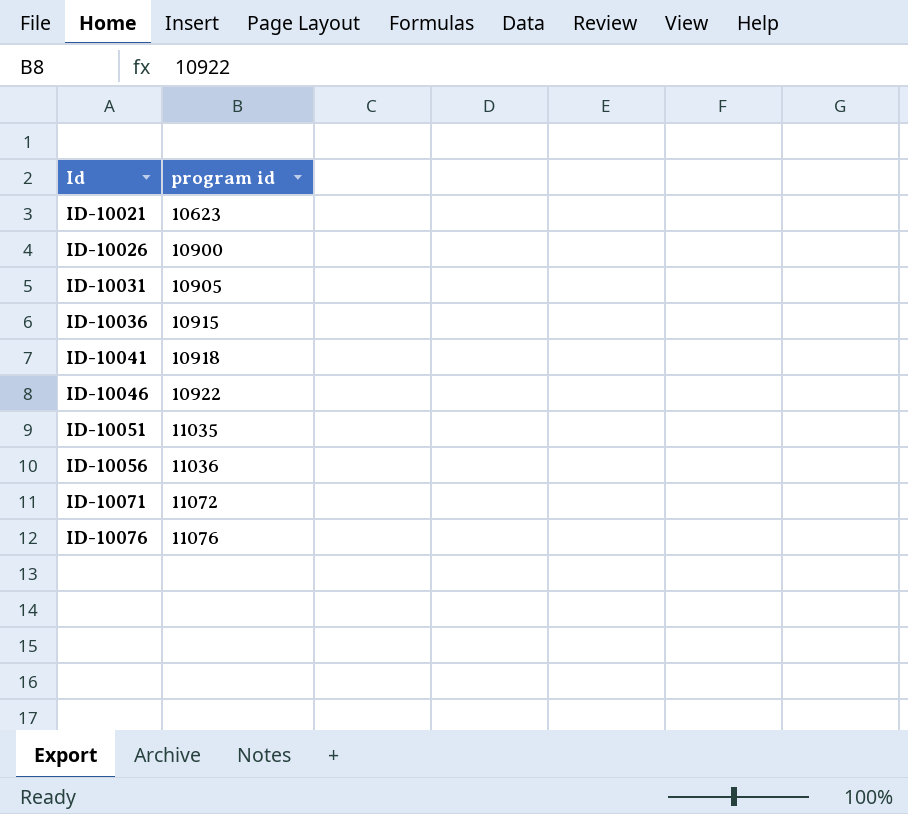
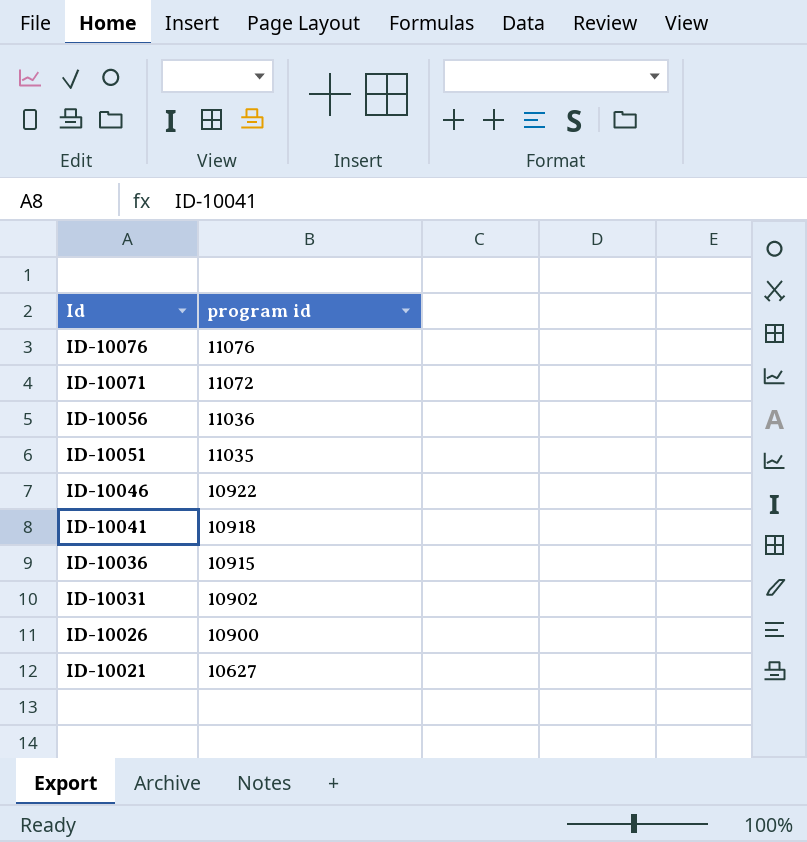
row order: Id ascending -> Id descending
ID-10031 | program id: 10905 -> 10902
ID-10021 | program id: 10623 -> 10627

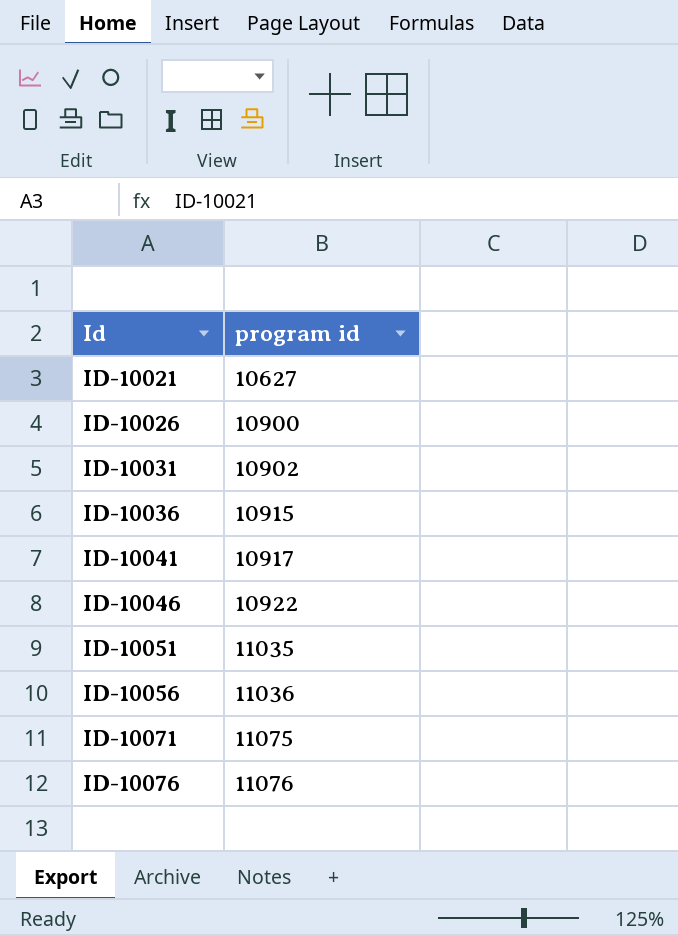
row order: Id descending -> Id ascending
ID-10041 | program id: 10918 -> 10917
ID-10071 | program id: 11072 -> 11075

